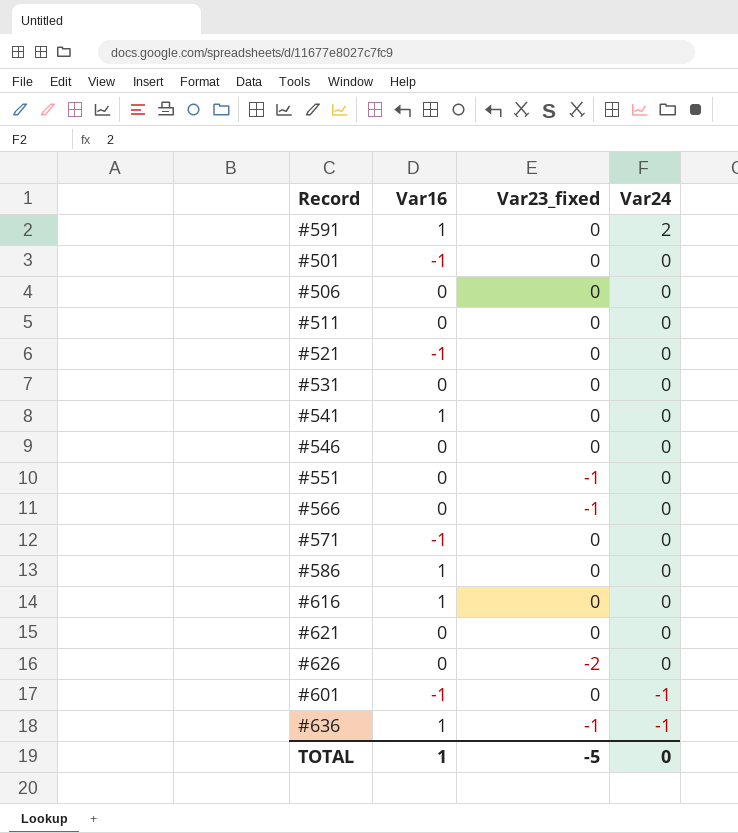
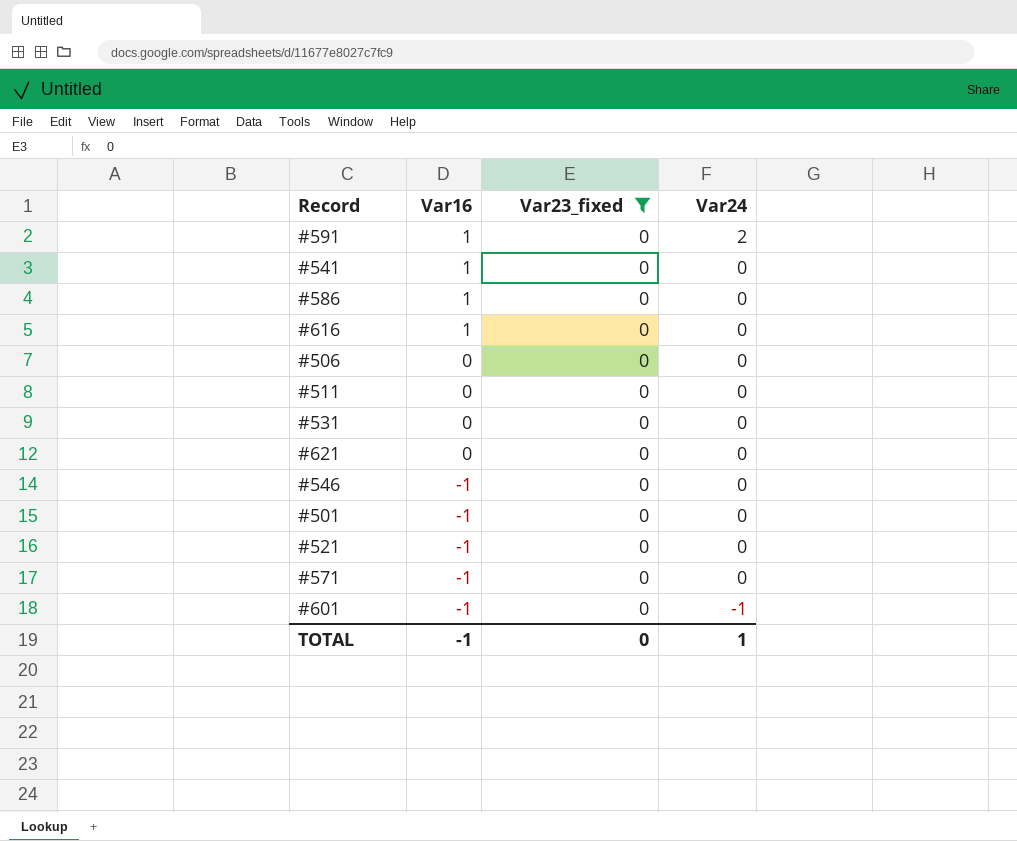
filter: none -> Var23_fixed = 0
row order: Var24 descending -> Var16 descending
#546 | Var16: 0 -> -1
TOTAL | Var16: 1 -> -1
TOTAL | Var23_fixed: -5 -> 0
TOTAL | Var24: 0 -> 1

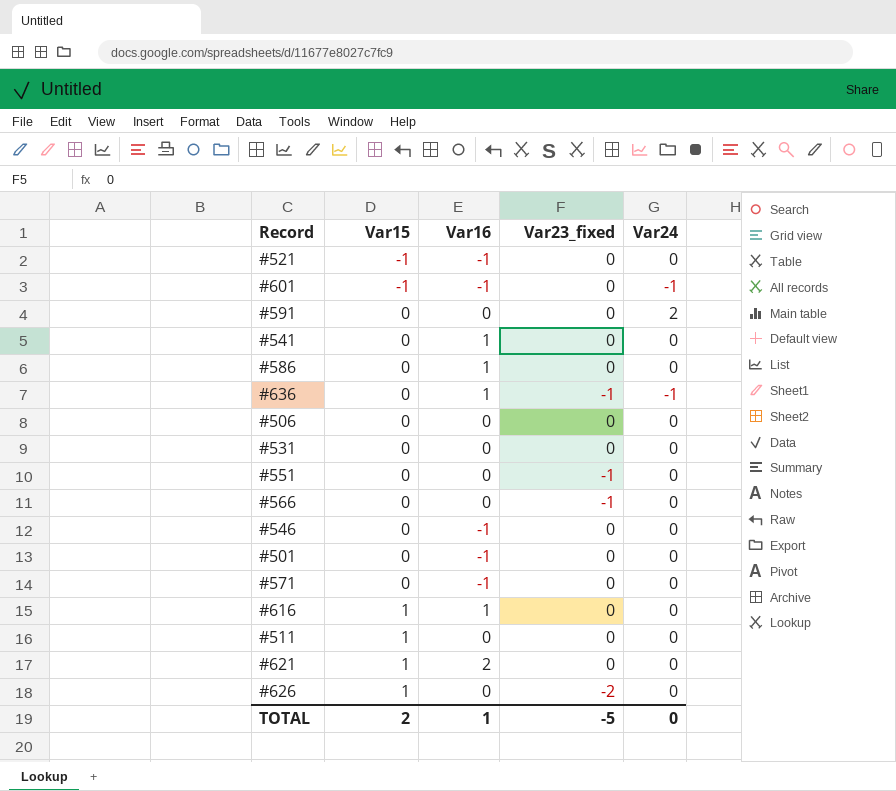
filter: Var23_fixed = 0 -> none
row order: Var16 descending -> Var15 ascending
column Var15 | position: none -> 2
#591 | Var16: 1 -> 0
#621 | Var16: 0 -> 2
TOTAL | Var16: -1 -> 1
TOTAL | Var23_fixed: 0 -> -5
TOTAL | Var24: 1 -> 0

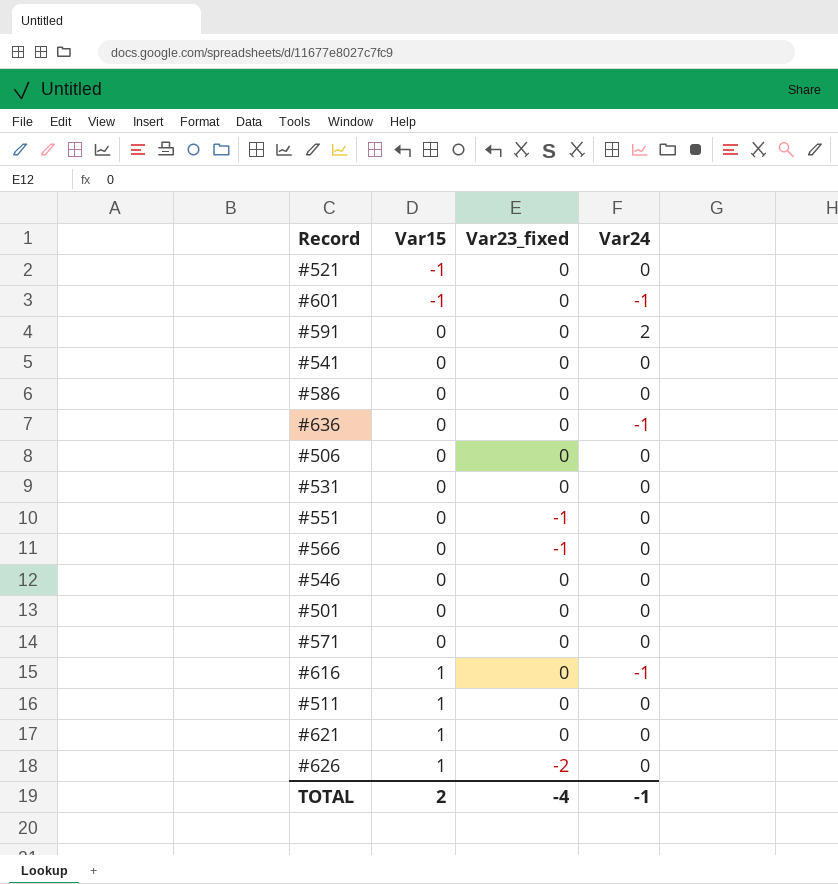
column Var16 | position: 3 -> none
#636 | Var23_fixed: -1 -> 0
#616 | Var24: 0 -> -1
TOTAL | Var23_fixed: -5 -> -4
TOTAL | Var24: 0 -> -1

